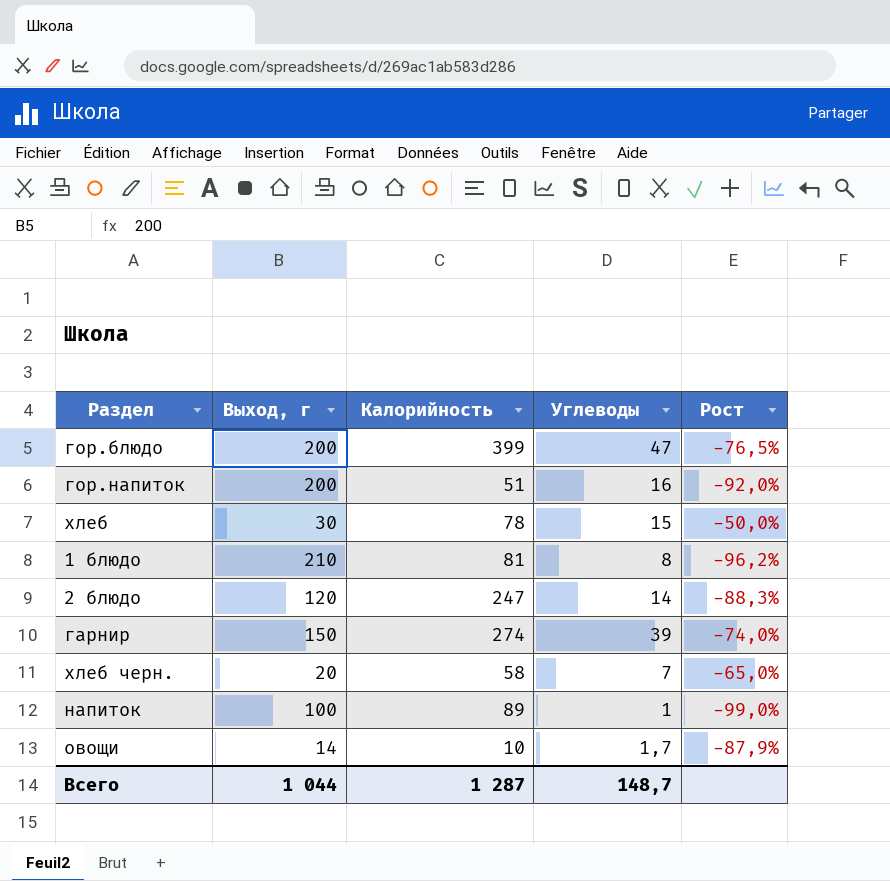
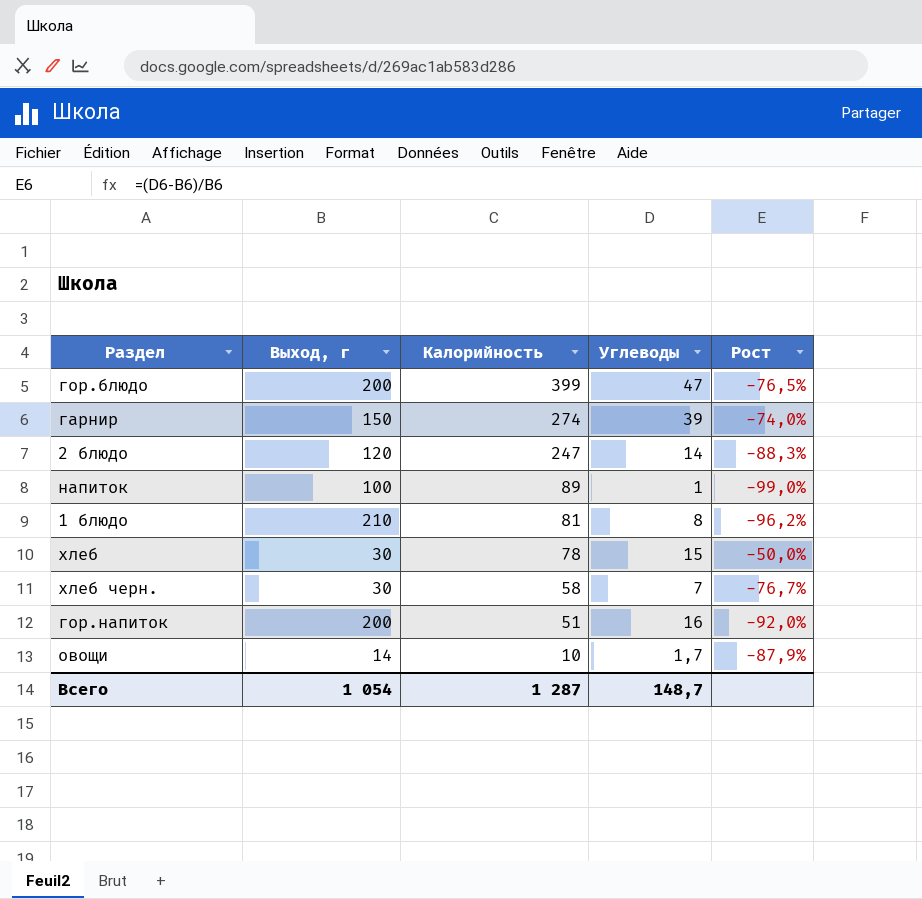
row order: none -> Калорийность descending
хлеб черн. | Выход, г: 20 -> 30
хлеб черн. | Рост: -65,0% -> -76,7%
Всего | Выход, г: 1 044 -> 1 054

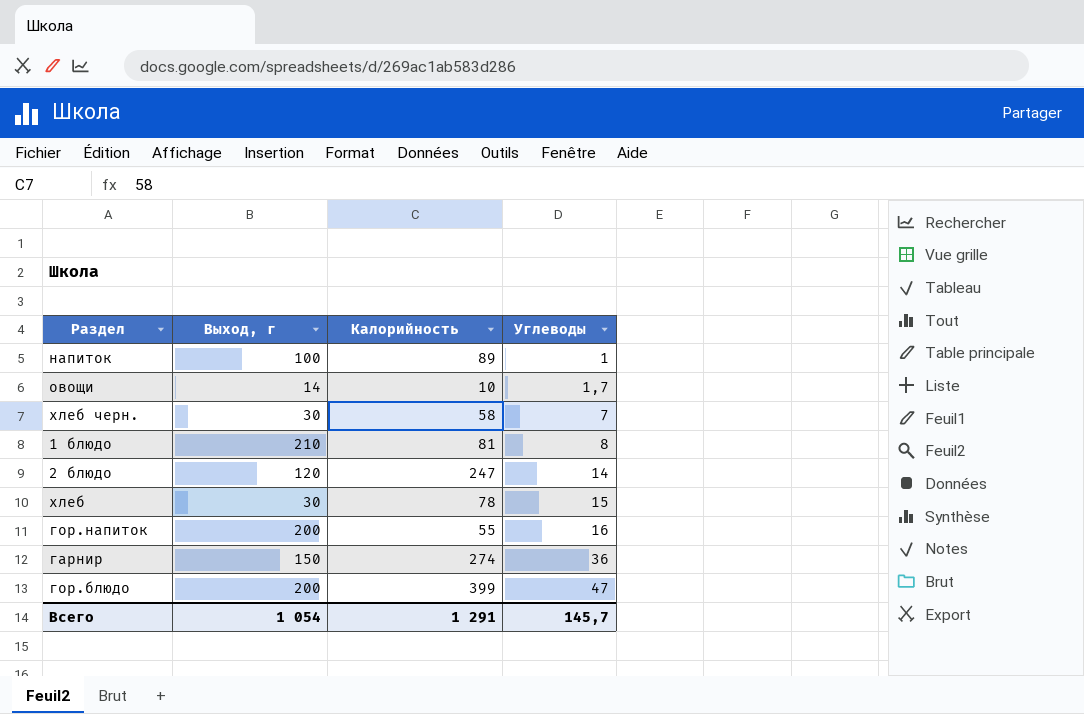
row order: Калорийность descending -> Углеводы ascending
column Рост | formula: ([Углеводы] - [Выход, г]) / [Выход, г] -> none
гор.напиток | Калорийность: 51 -> 55
гарнир | Углеводы: 39 -> 36
Всего | Калорийность: 1 287 -> 1 291
Всего | Углеводы: 148,7 -> 145,7

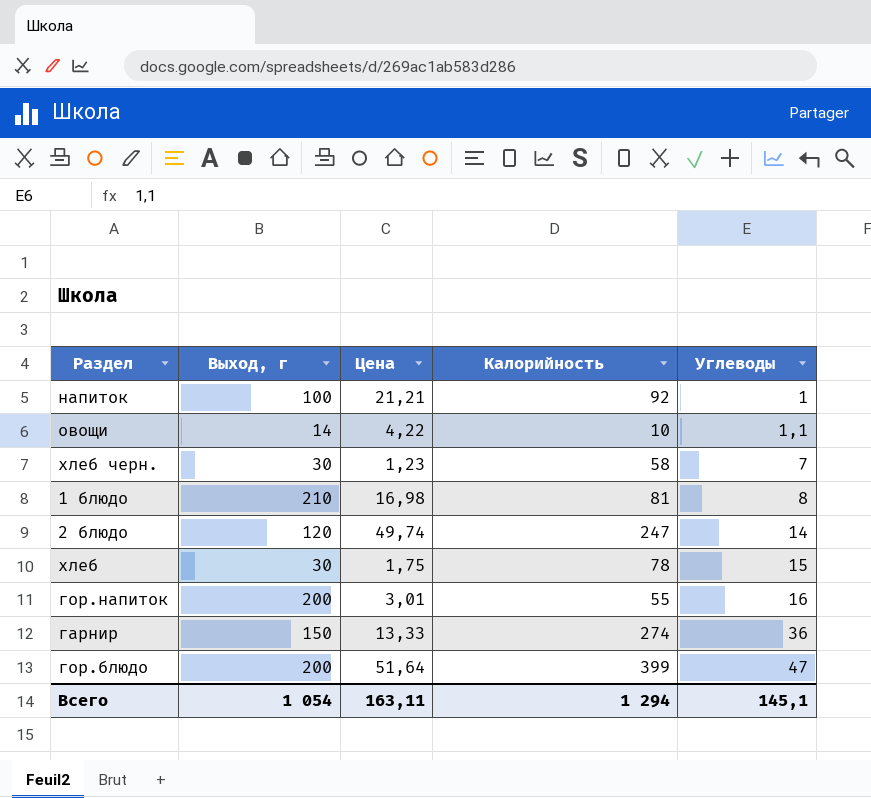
column Цена | position: none -> 3
напиток | Калорийность: 89 -> 92
овощи | Углеводы: 1,7 -> 1,1
Всего | Калорийность: 1 291 -> 1 294
Всего | Углеводы: 145,7 -> 145,1

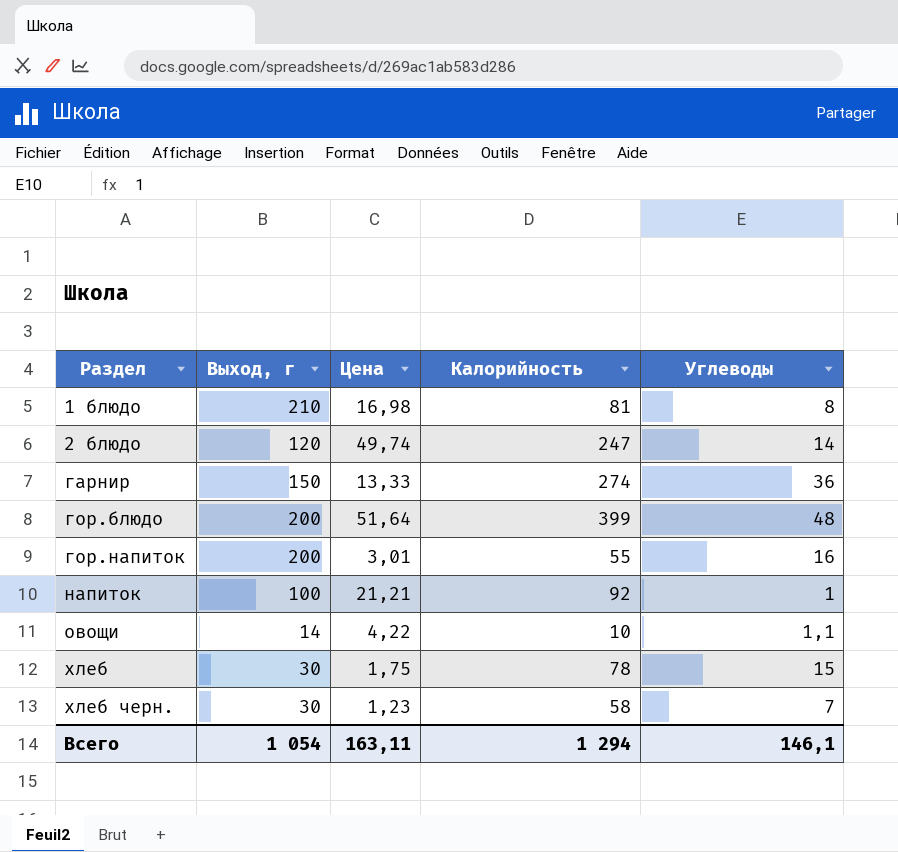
row order: Углеводы ascending -> Раздел ascending
гор.блюдо | Углеводы: 47 -> 48
Всего | Углеводы: 145,1 -> 146,1

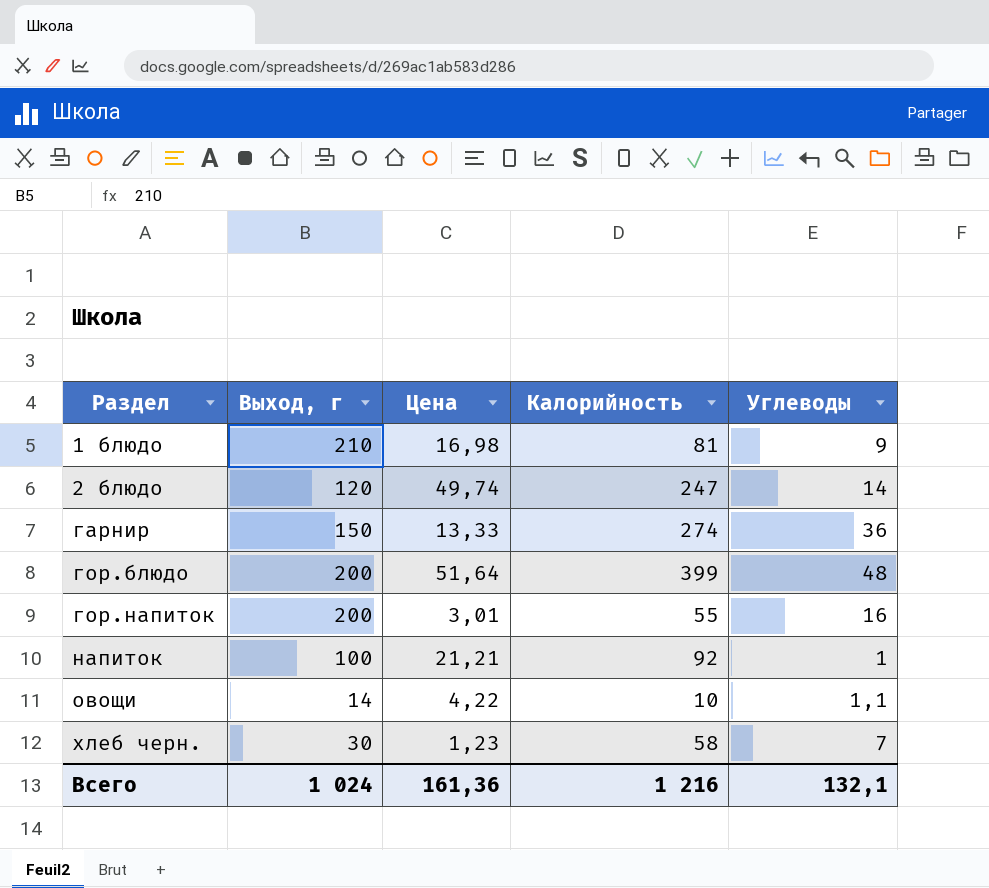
row хлеб: 30 | 1,75 | 78 | 15 -> none
1 блюдо | Углеводы: 8 -> 9
Всего | Выход, г: 1 054 -> 1 024
Всего | Цена: 163,11 -> 161,36
Всего | Калорийность: 1 294 -> 1 216
Всего | Углеводы: 146,1 -> 132,1

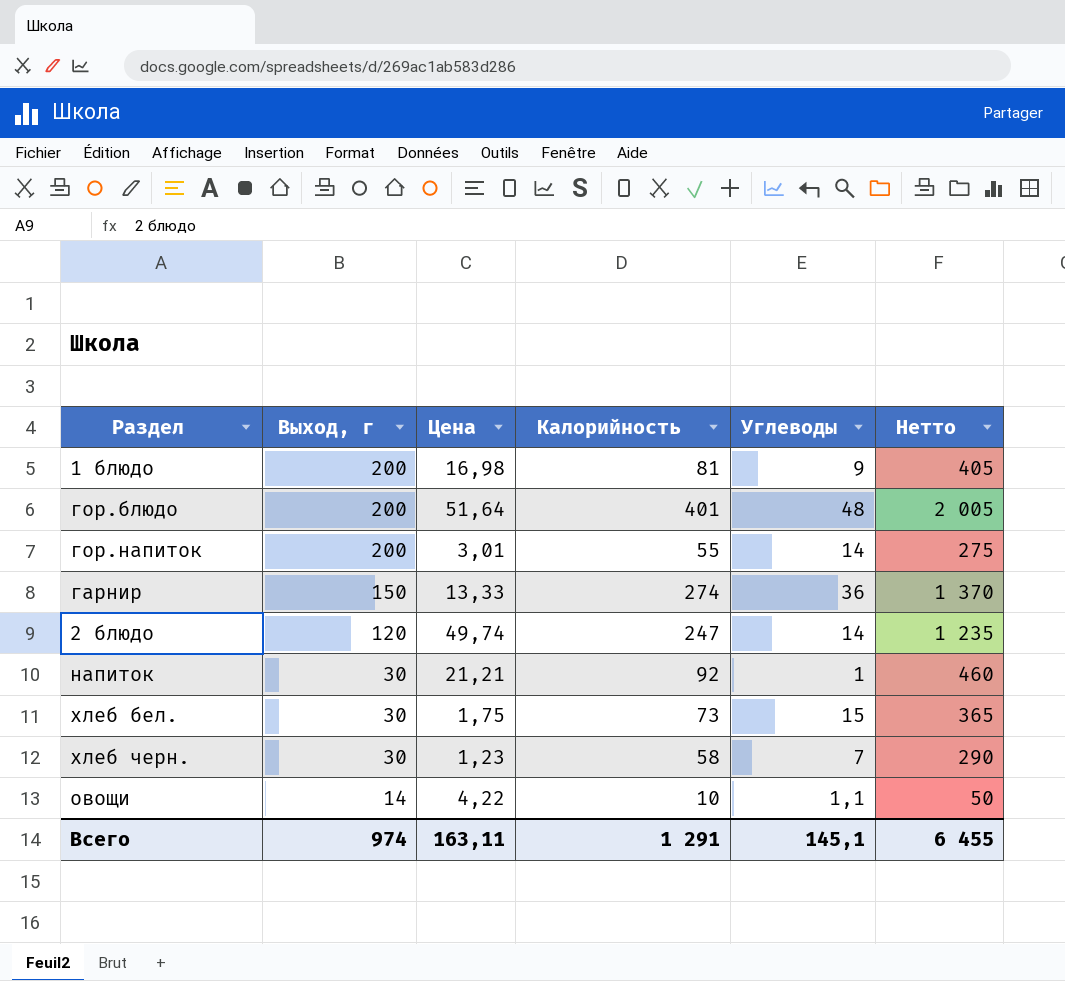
row order: Раздел ascending -> Выход, г descending
column Нетто | formula: none -> [Калорийность] * 5
1 блюдо | Выход, г: 210 -> 200
гор.блюдо | Калорийность: 399 -> 401
гор.напиток | Углеводы: 16 -> 14
напиток | Выход, г: 100 -> 30
row хлеб бел.: none -> 30 | 1,75 | 73 | 15 | 365
Всего | Выход, г: 1 024 -> 974
Всего | Цена: 161,36 -> 163,11
Всего | Калорийность: 1 216 -> 1 291
Всего | Углеводы: 132,1 -> 145,1

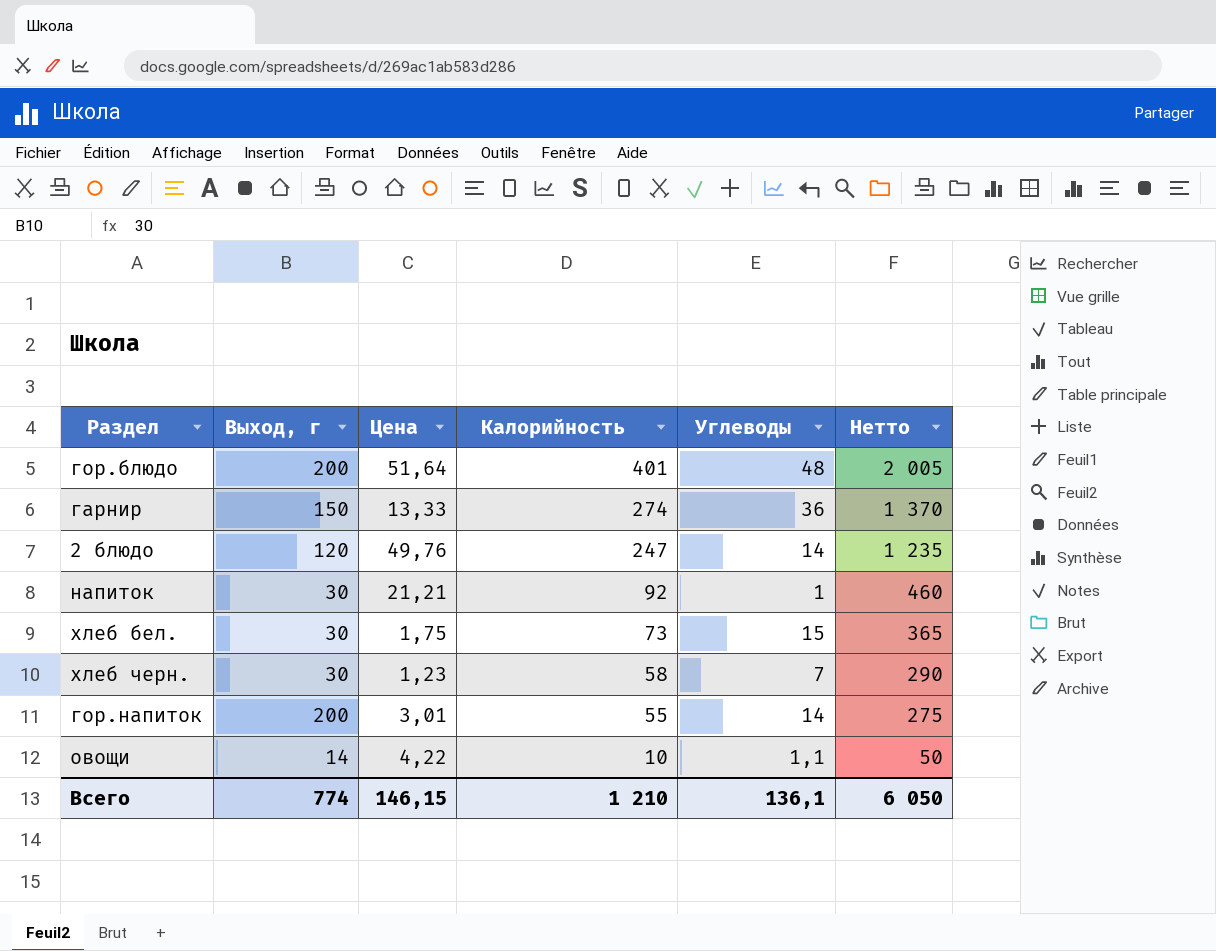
row order: Выход, г descending -> Калорийность descending
row 1 блюдо: 200 | 16,98 | 81 | 9 | 405 -> none
2 блюдо | Цена: 49,74 -> 49,76
Всего | Выход, г: 974 -> 774
Всего | Цена: 163,11 -> 146,15
Всего | Калорийность: 1 291 -> 1 210
Всего | Углеводы: 145,1 -> 136,1
Всего | Нетто: 6 455 -> 6 050

